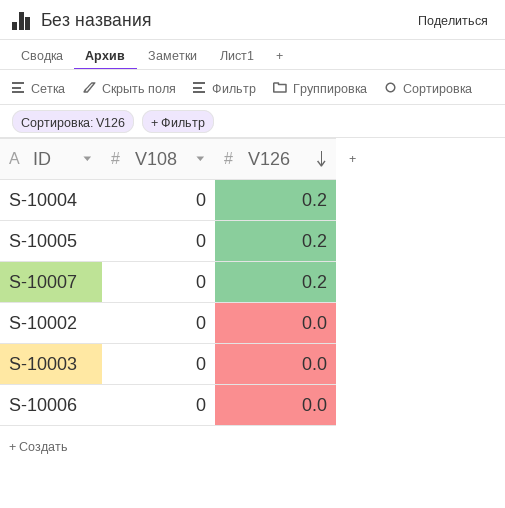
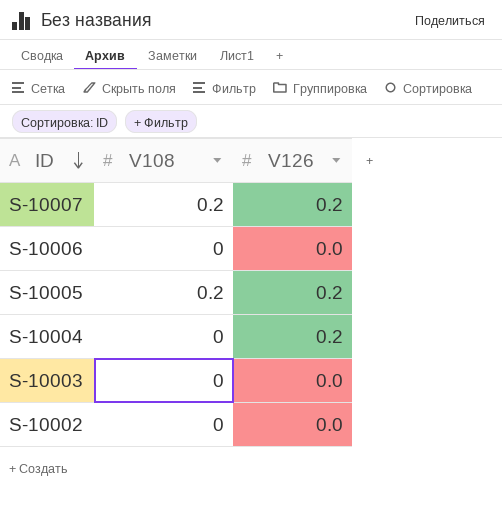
row order: V126 descending -> ID descending
S-10007 | V108: 0 -> 0.2
S-10005 | V108: 0 -> 0.2

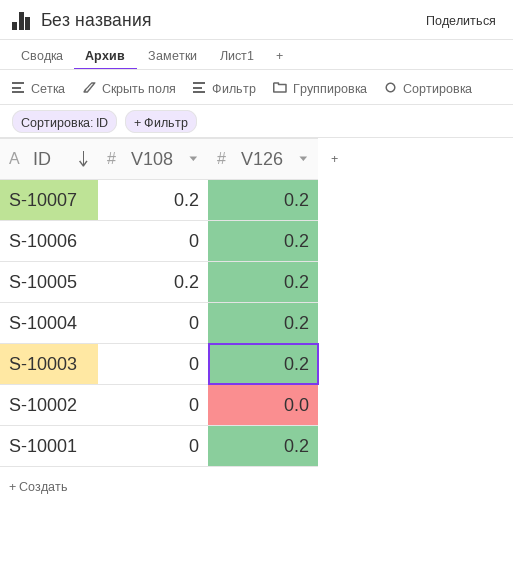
S-10006 | V126: 0.0 -> 0.2
S-10003 | V126: 0.0 -> 0.2
row S-10001: none -> 0 | 0.2

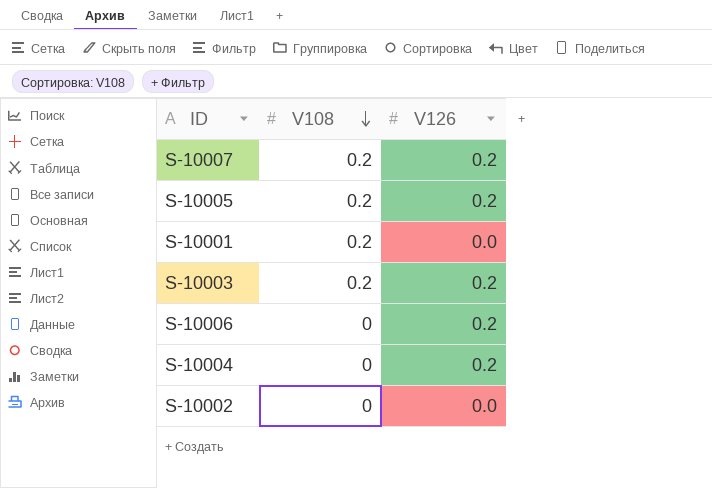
row order: ID descending -> V108 descending
S-10001 | V108: 0 -> 0.2
S-10001 | V126: 0.2 -> 0.0
S-10003 | V108: 0 -> 0.2

